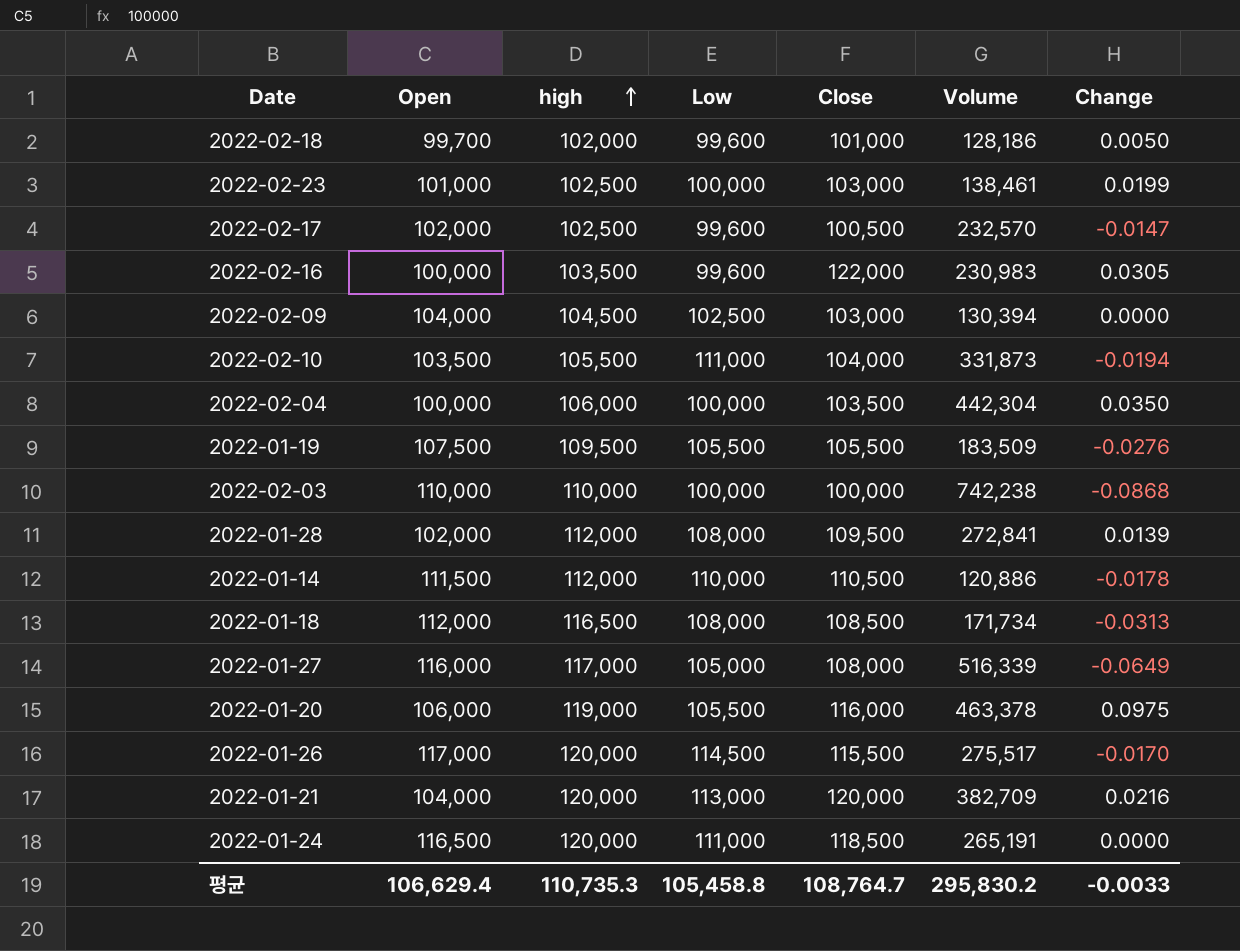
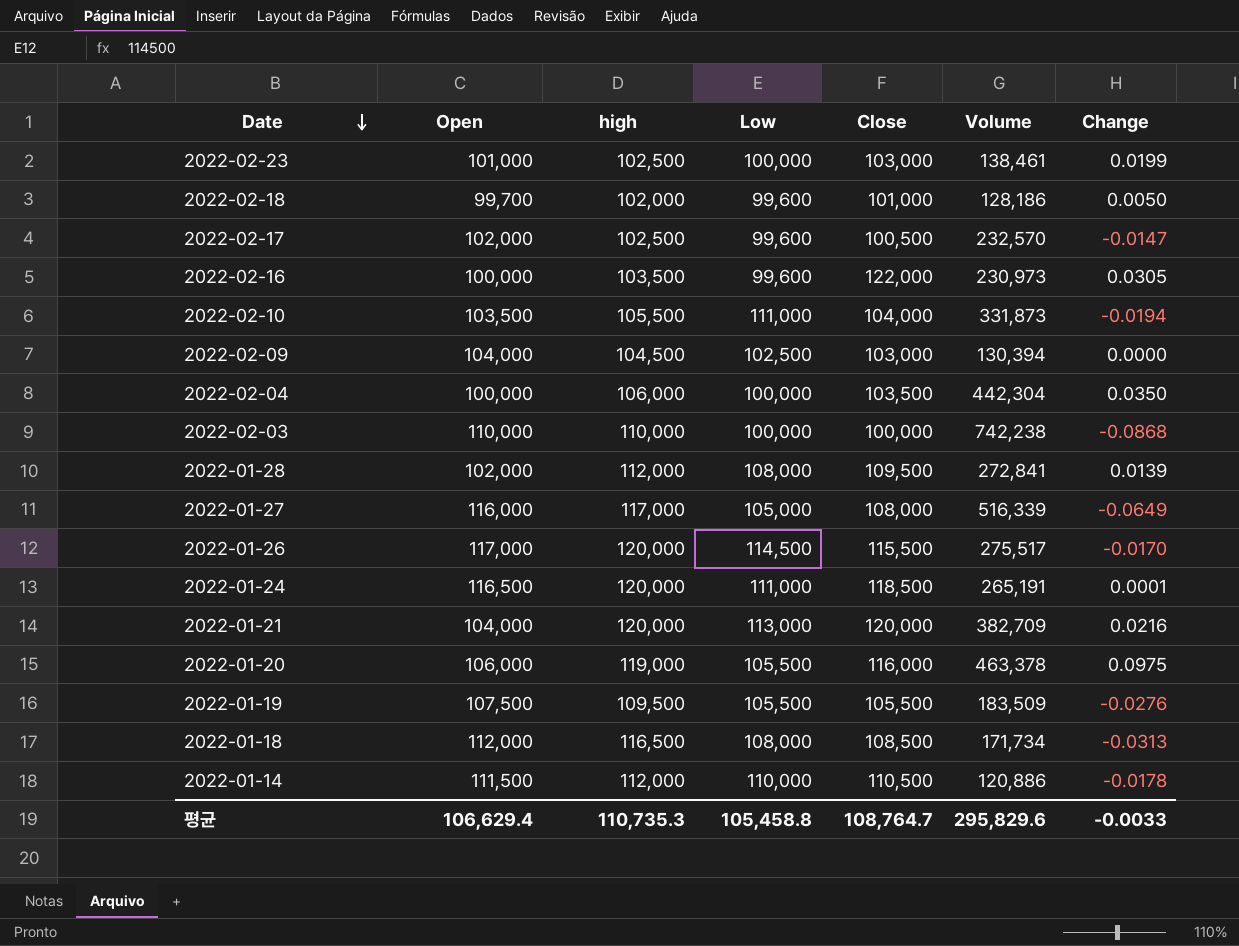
row order: high ascending -> Date descending
2022-02-16 | Volume: 230,983 -> 230,973
2022-01-24 | Change: 0.0000 -> 0.0001
평균 | Volume: 295,830.2 -> 295,829.6

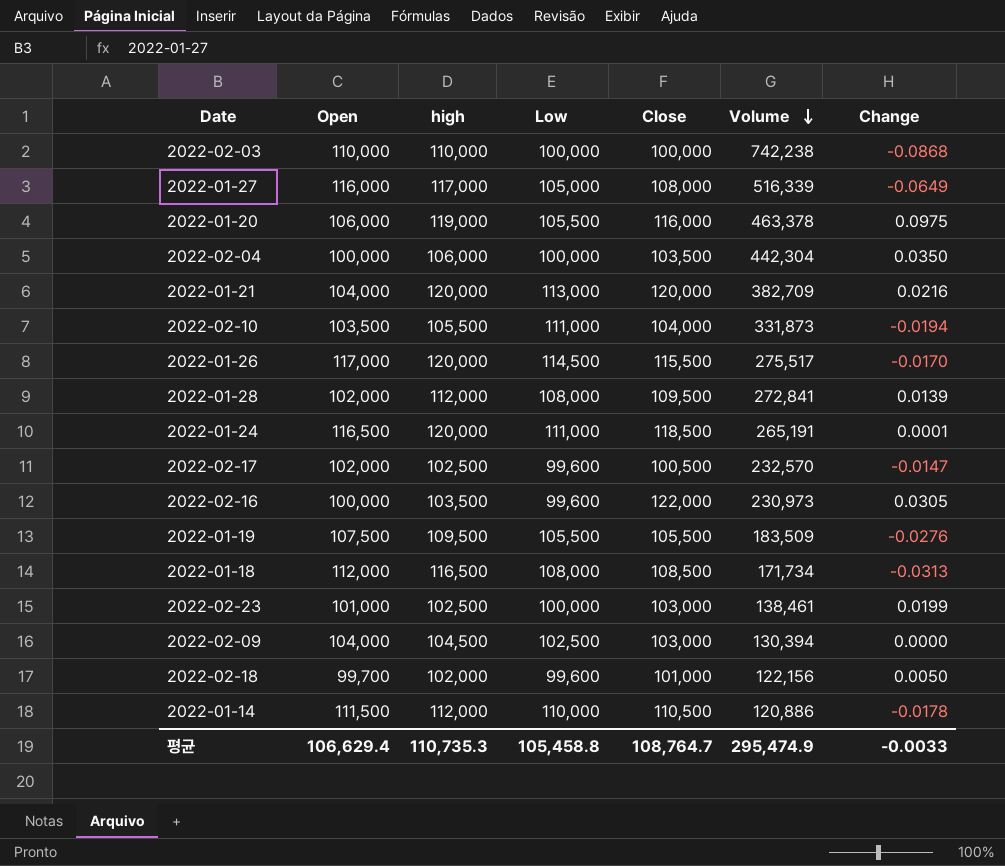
row order: Date descending -> Volume descending
2022-02-18 | Volume: 128,186 -> 122,156
평균 | Volume: 295,829.6 -> 295,474.9

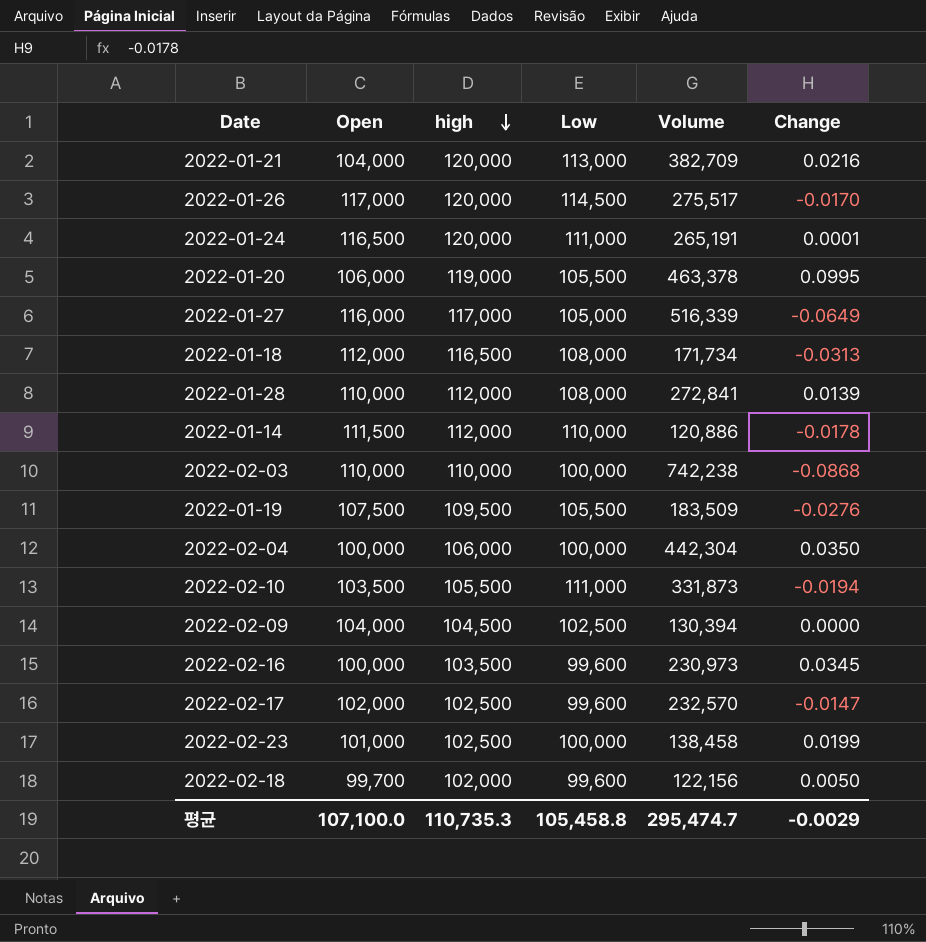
row order: Volume descending -> high descending
column Close | position: 5 -> none
2022-01-20 | Change: 0.0975 -> 0.0995
2022-01-28 | Open: 102,000 -> 110,000
2022-02-16 | Change: 0.0305 -> 0.0345
2022-02-23 | Volume: 138,461 -> 138,458
평균 | Open: 106,629.4 -> 107,100.0
평균 | Volume: 295,474.9 -> 295,474.7
평균 | Change: -0.0033 -> -0.0029

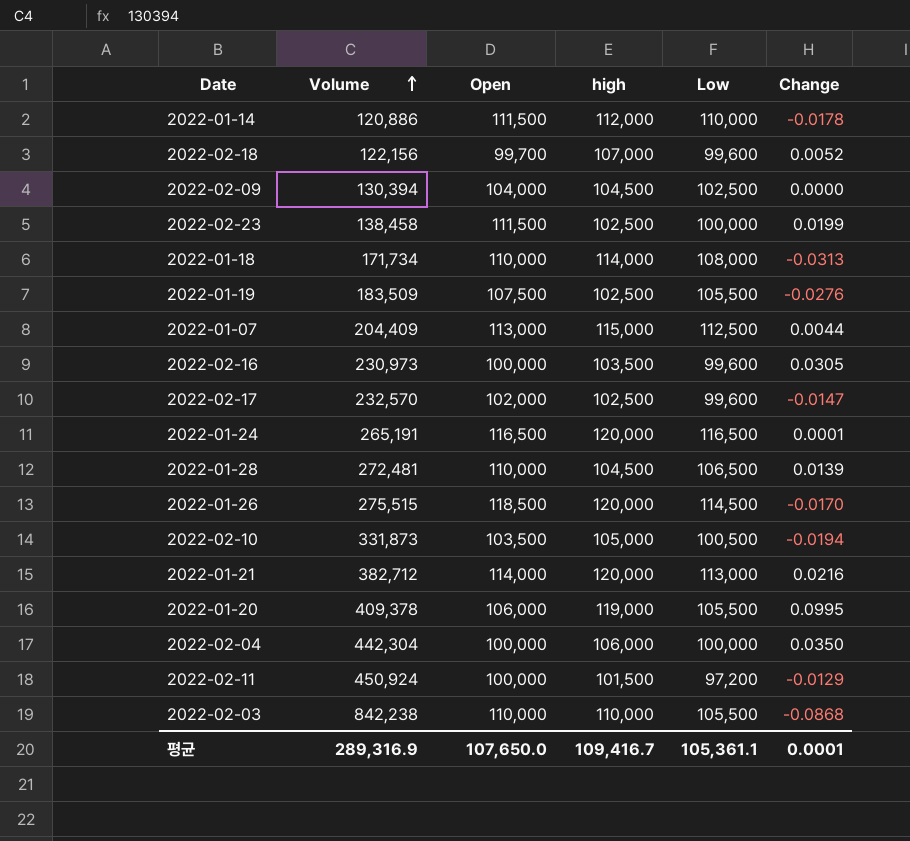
row order: high descending -> Volume ascending
column Volume | position: 5 -> 2
row 2022-01-27: 116,000 | 117,000 | 105,000 | 516,339 | -0.0649 -> none
2022-02-18 | high: 102,000 -> 107,000
2022-02-18 | Change: 0.0050 -> 0.0052
2022-02-23 | Open: 101,000 -> 111,500
2022-01-18 | Open: 112,000 -> 110,000
2022-01-18 | high: 116,500 -> 114,000
2022-01-19 | high: 109,500 -> 102,500
row 2022-01-07: none -> 204,409 | 113,000 | 115,000 | 112,500 | 0.0044
2022-02-16 | Change: 0.0345 -> 0.0305
2022-01-24 | Low: 111,000 -> 116,500
2022-01-28 | Volume: 272,841 -> 272,481
2022-01-28 | high: 112,000 -> 104,500
2022-01-28 | Low: 108,000 -> 106,500
2022-01-26 | Volume: 275,517 -> 275,515
2022-01-26 | Open: 117,000 -> 118,500
2022-02-10 | high: 105,500 -> 105,000
2022-02-10 | Low: 111,000 -> 100,500
2022-01-21 | Volume: 382,709 -> 382,712
2022-01-21 | Open: 104,000 -> 114,000
2022-01-20 | Volume: 463,378 -> 409,378
row 2022-02-11: none -> 450,924 | 100,000 | 101,500 | 97,200 | -0.0129
2022-02-03 | Volume: 742,238 -> 842,238
2022-02-03 | Low: 100,000 -> 105,500
평균 | Volume: 295,474.7 -> 289,316.9
평균 | Open: 107,100.0 -> 107,650.0
평균 | high: 110,735.3 -> 109,416.7
평균 | Low: 105,458.8 -> 105,361.1
평균 | Change: -0.0029 -> 0.0001

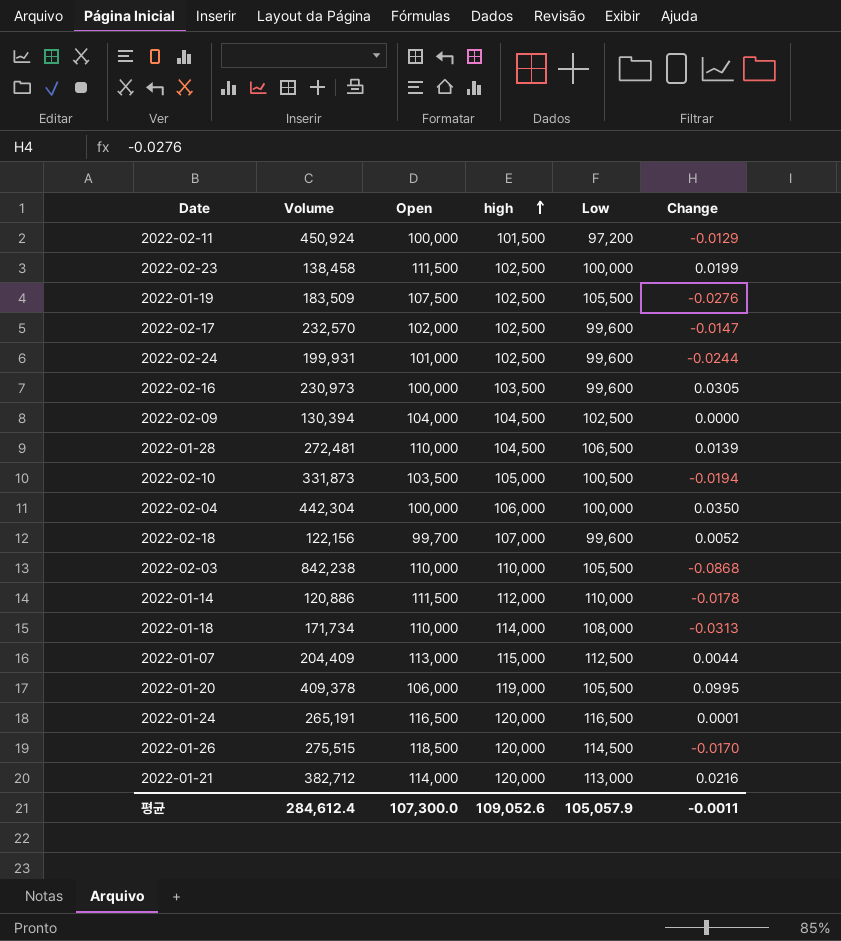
row order: Volume ascending -> high ascending
row 2022-02-24: none -> 199,931 | 101,000 | 102,500 | 99,600 | -0.0244
평균 | Volume: 289,316.9 -> 284,612.4
평균 | Open: 107,650.0 -> 107,300.0
평균 | high: 109,416.7 -> 109,052.6
평균 | Low: 105,361.1 -> 105,057.9
평균 | Change: 0.0001 -> -0.0011

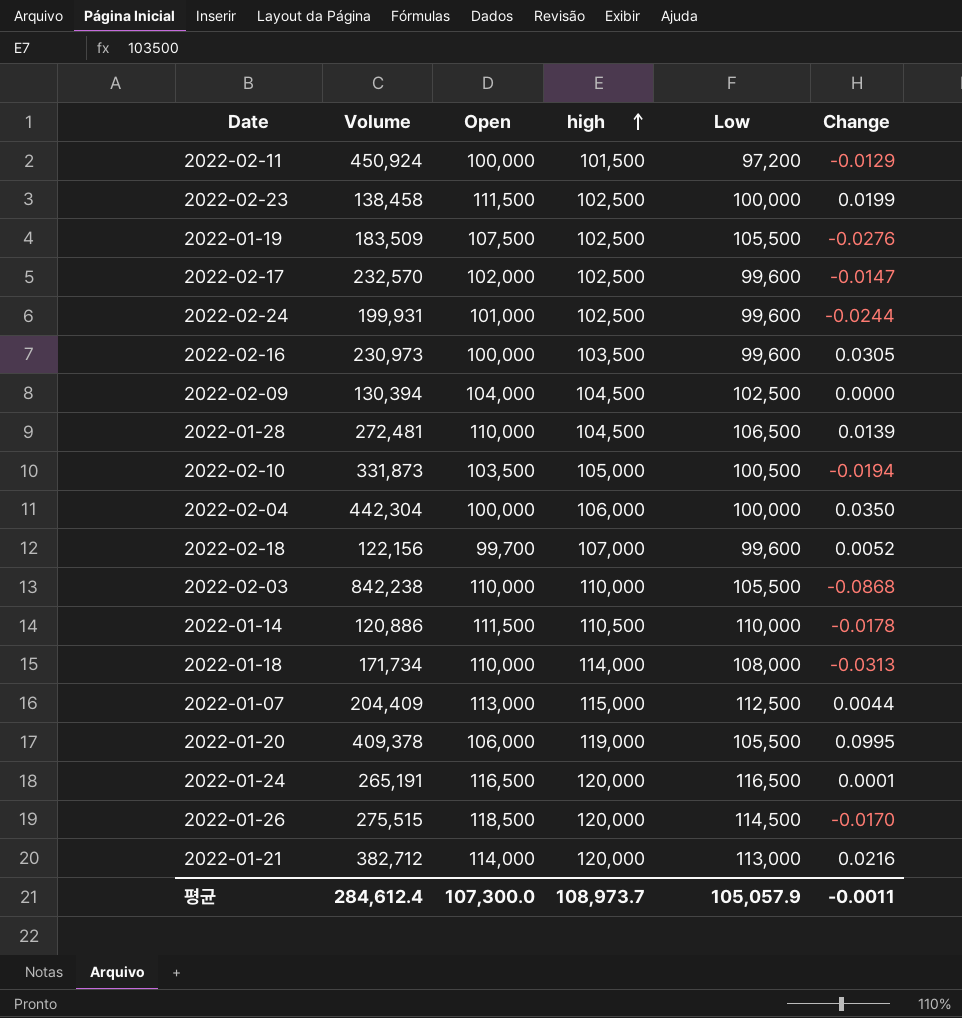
2022-01-14 | high: 112,000 -> 110,500
평균 | high: 109,052.6 -> 108,973.7

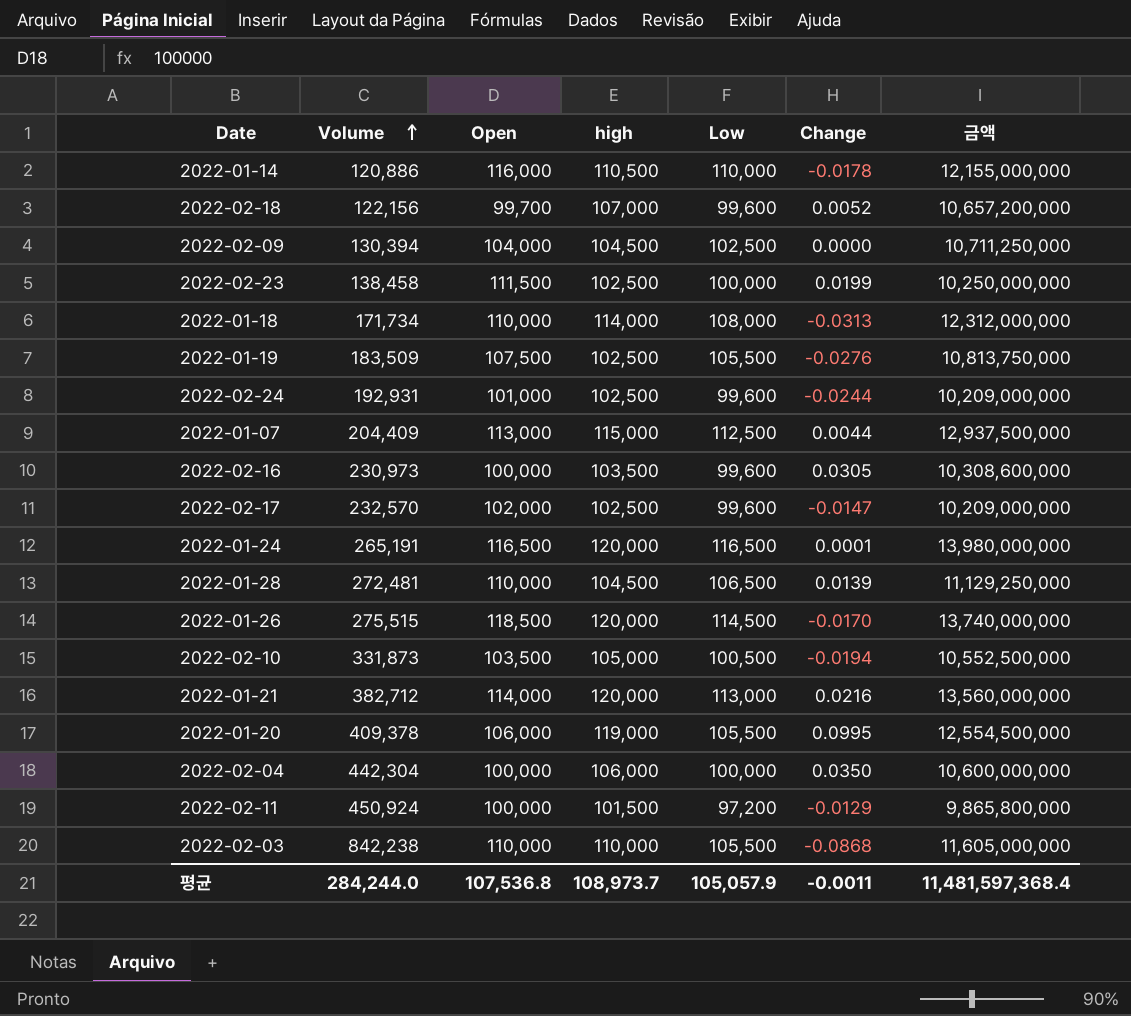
row order: high ascending -> Volume ascending
column 금액 | formula: none -> [high] * [Low]
2022-01-14 | Open: 111,500 -> 116,000
2022-02-24 | Volume: 199,931 -> 192,931
평균 | Volume: 284,612.4 -> 284,244.0
평균 | Open: 107,300.0 -> 107,536.8

